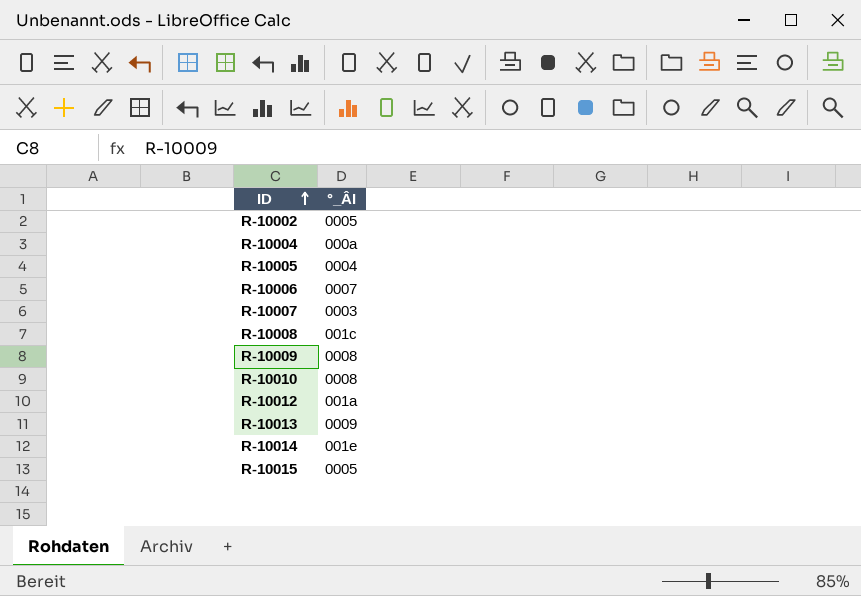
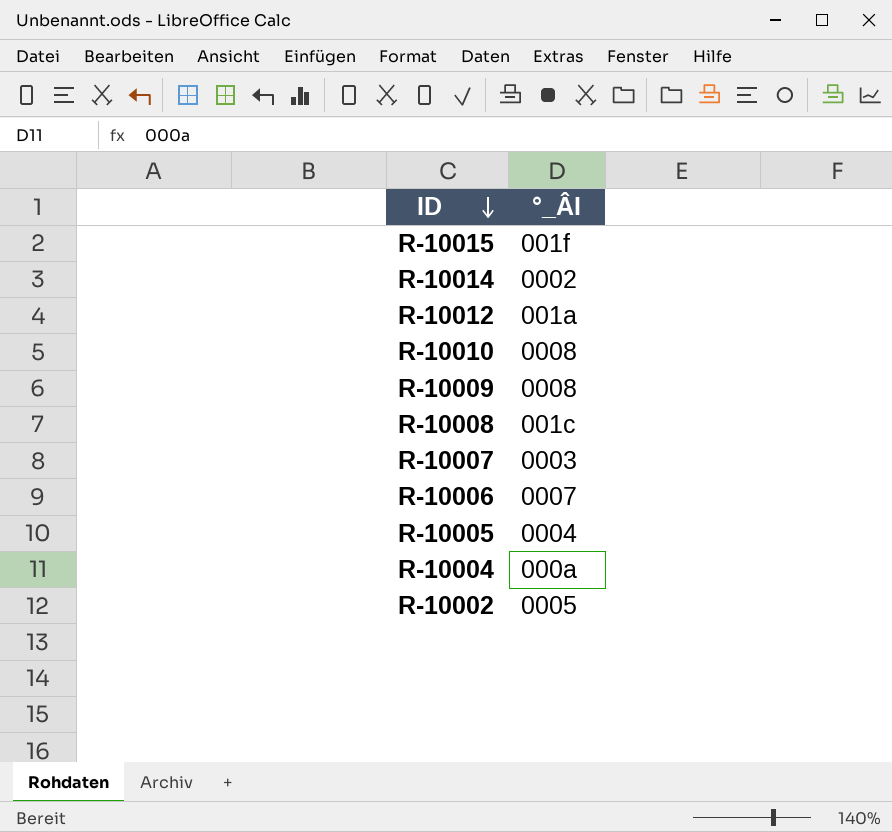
row order: ID ascending -> ID descending
row R-10013: 0009 -> none
R-10015 | °_ÂI: 0005 -> 001f
R-10014 | °_ÂI: 001e -> 0002

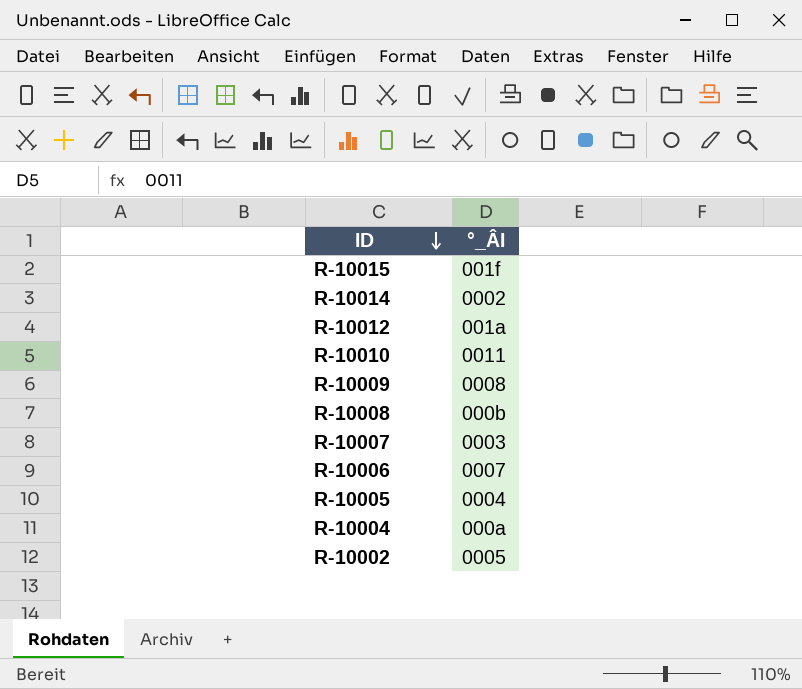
R-10010 | °_ÂI: 0008 -> 0011
R-10008 | °_ÂI: 001c -> 000b

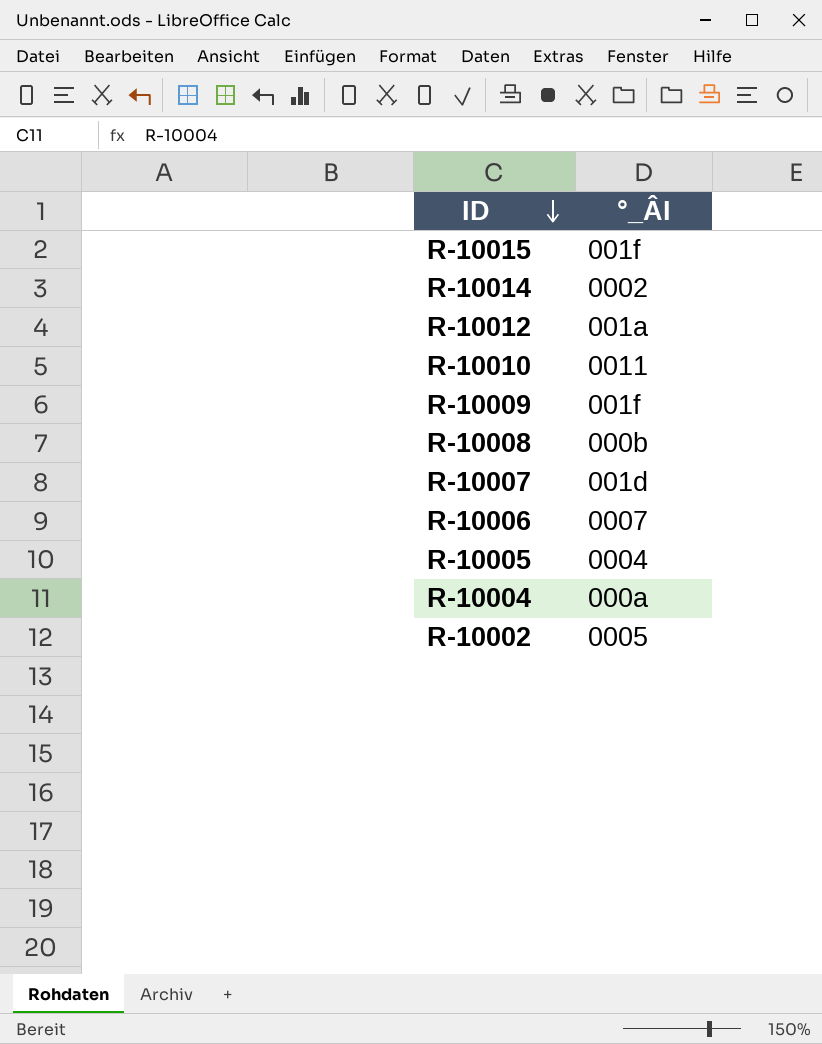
R-10009 | °_ÂI: 0008 -> 001f
R-10007 | °_ÂI: 0003 -> 001d

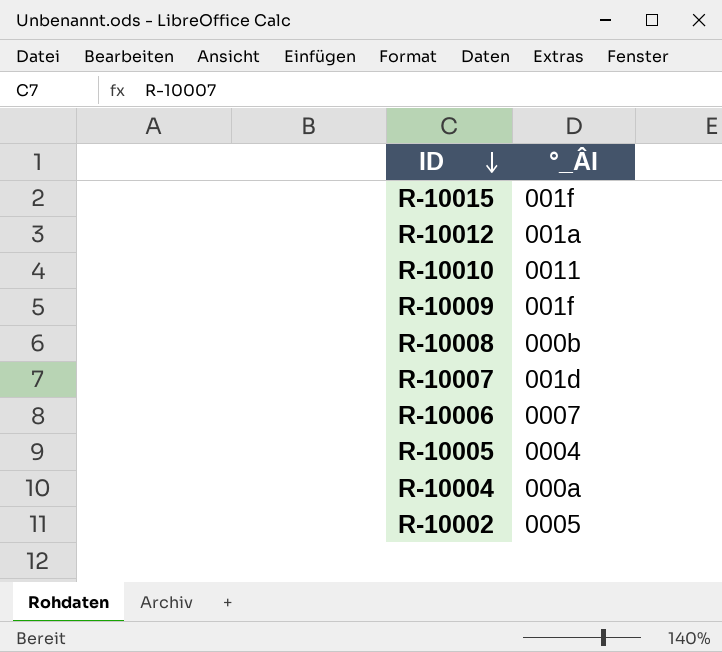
row R-10014: 0002 -> none

